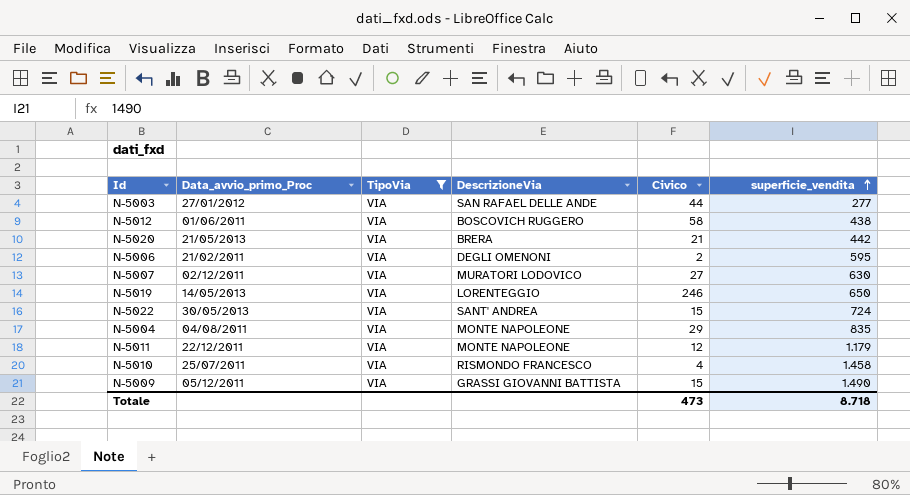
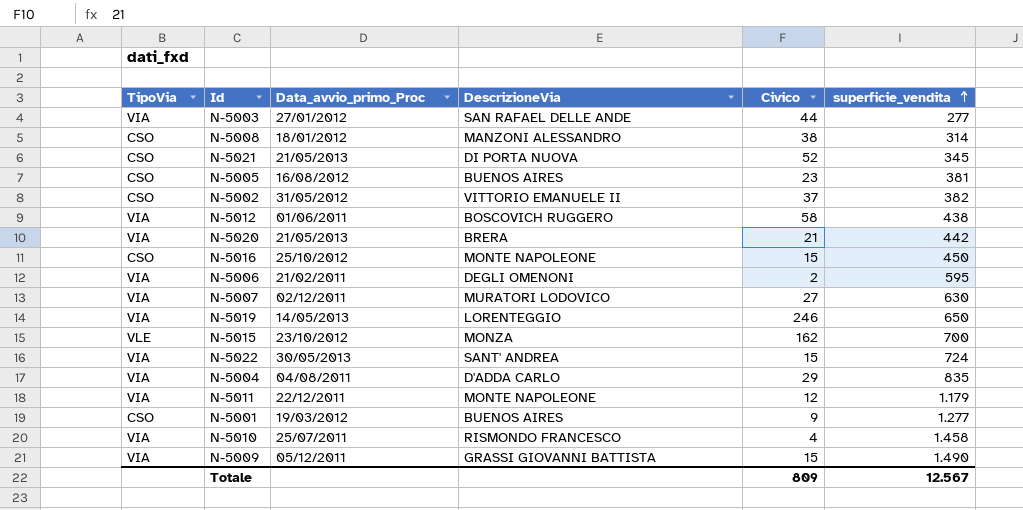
filter: TipoVia = VIA -> none
column TipoVia | position: 3 -> 1
N-5004 | DescrizioneVia: MONTE NAPOLEONE -> D'ADDA CARLO
Totale | Civico: 473 -> 809
Totale | superficie_vendita: 8.718 -> 12.567

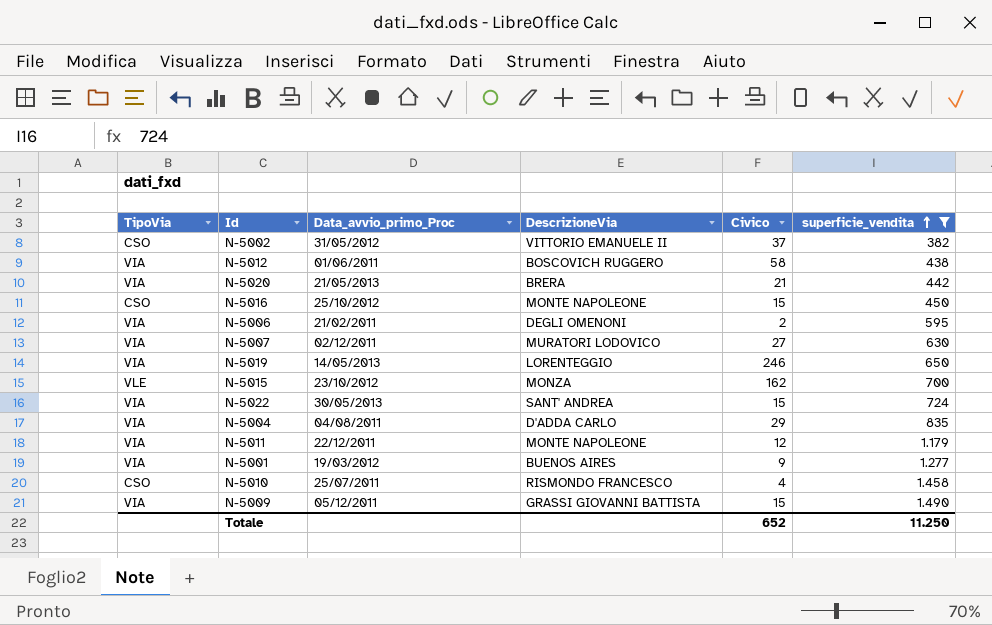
filter: none -> superficie_vendita >= 382
N-5001 | TipoVia: CSO -> VIA
N-5010 | TipoVia: VIA -> CSO
Totale | Civico: 809 -> 652
Totale | superficie_vendita: 12.567 -> 11.250

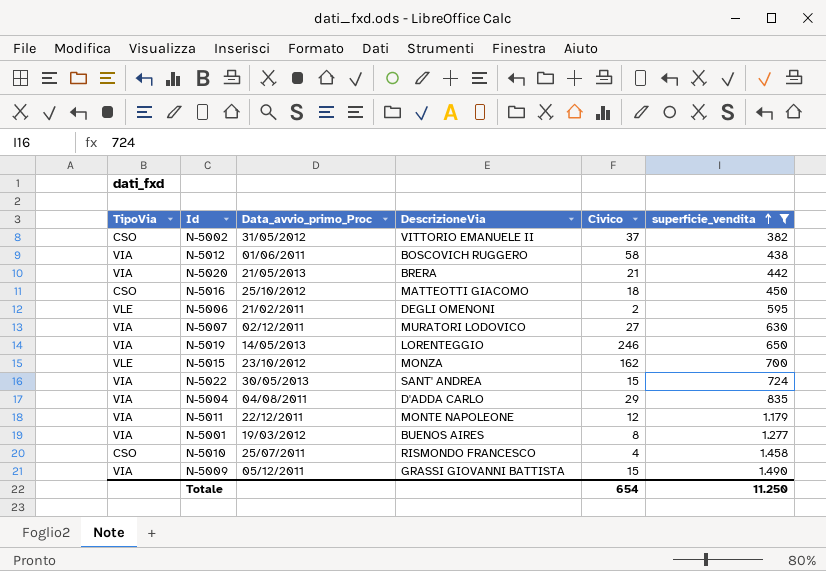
N-5016 | DescrizioneVia: MONTE NAPOLEONE -> MATTEOTTI GIACOMO
N-5016 | Civico: 15 -> 18
N-5006 | TipoVia: VIA -> VLE
N-5001 | Civico: 9 -> 8
Totale | Civico: 652 -> 654

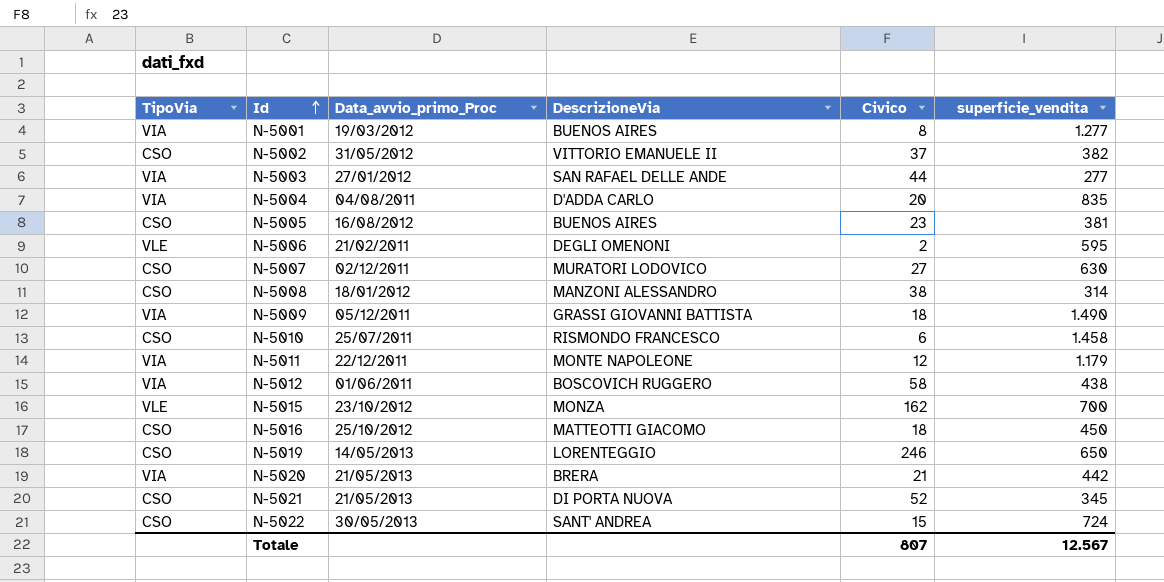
filter: superficie_vendita >= 382 -> none
row order: superficie_vendita ascending -> Id ascending
N-5004 | Civico: 29 -> 20
N-5007 | TipoVia: VIA -> CSO
N-5009 | Civico: 15 -> 18
N-5010 | Civico: 4 -> 6
N-5019 | TipoVia: VIA -> CSO
N-5022 | TipoVia: VIA -> CSO
Totale | Civico: 654 -> 807
Totale | superficie_vendita: 11.250 -> 12.567

